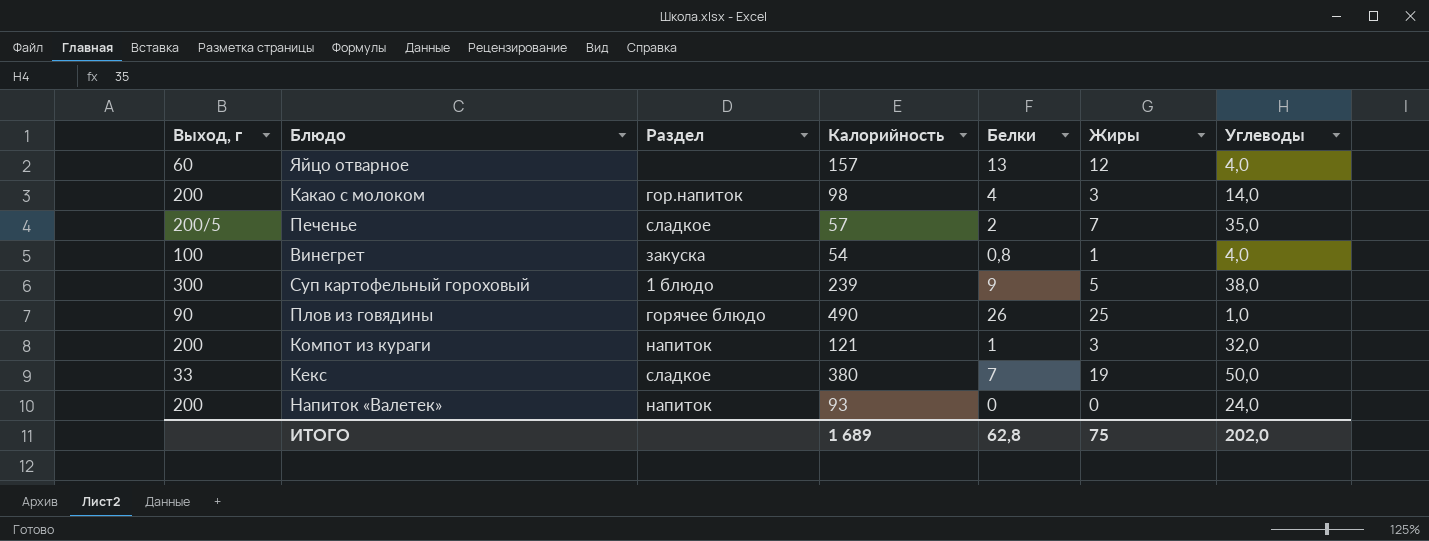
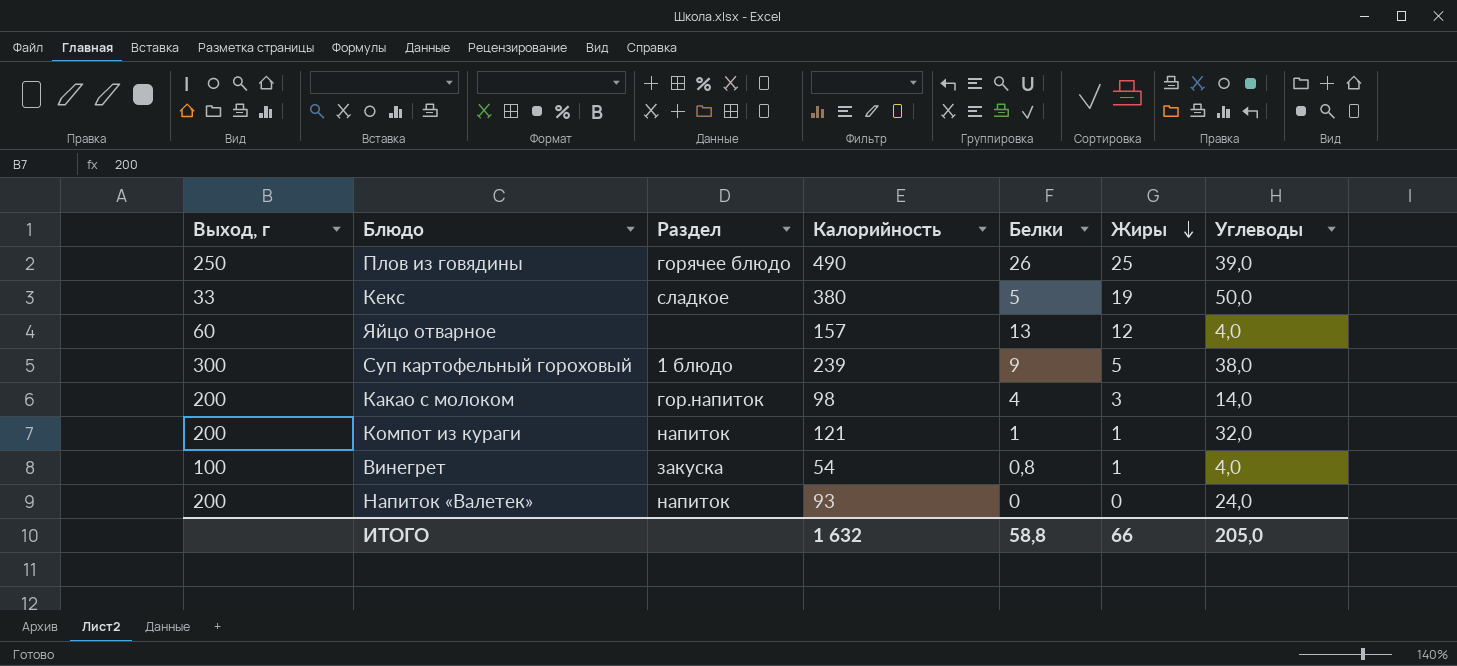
row order: none -> Жиры descending
row Печенье: 200/5 | сладкое | 57 | 2 | 7 | 35,0 -> none
Плов из говядины | Выход, г: 90 -> 250
Плов из говядины | Углеводы: 1,0 -> 39,0
Кекс | Белки: 7 -> 5
Компот из кураги | Жиры: 3 -> 1
ИТОГО | Калорийность: 1 689 -> 1 632
ИТОГО | Белки: 62,8 -> 58,8
ИТОГО | Жиры: 75 -> 66
ИТОГО | Углеводы: 202,0 -> 205,0

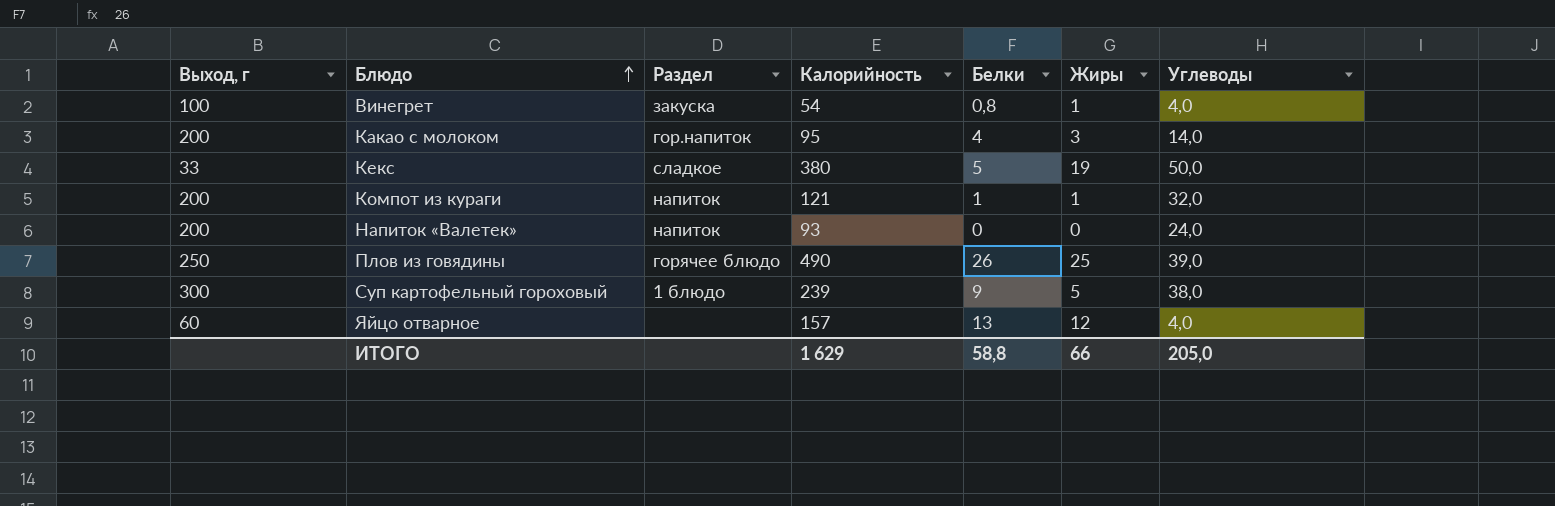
row order: Жиры descending -> Блюдо ascending
Какао с молоком | Калорийность: 98 -> 95
ИТОГО | Калорийность: 1 632 -> 1 629

